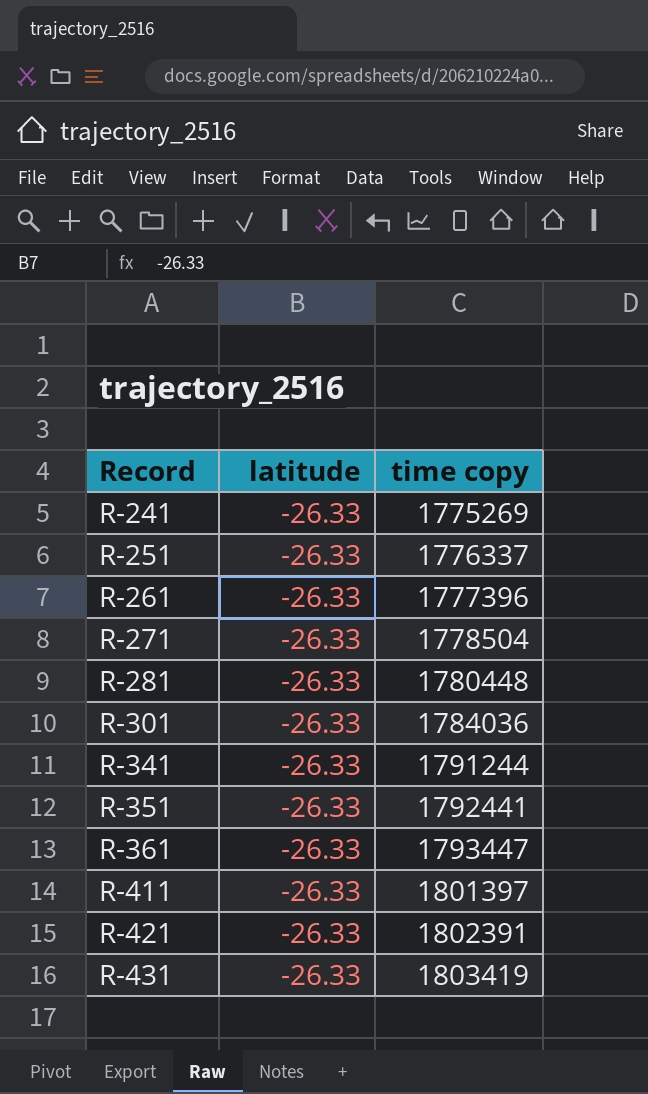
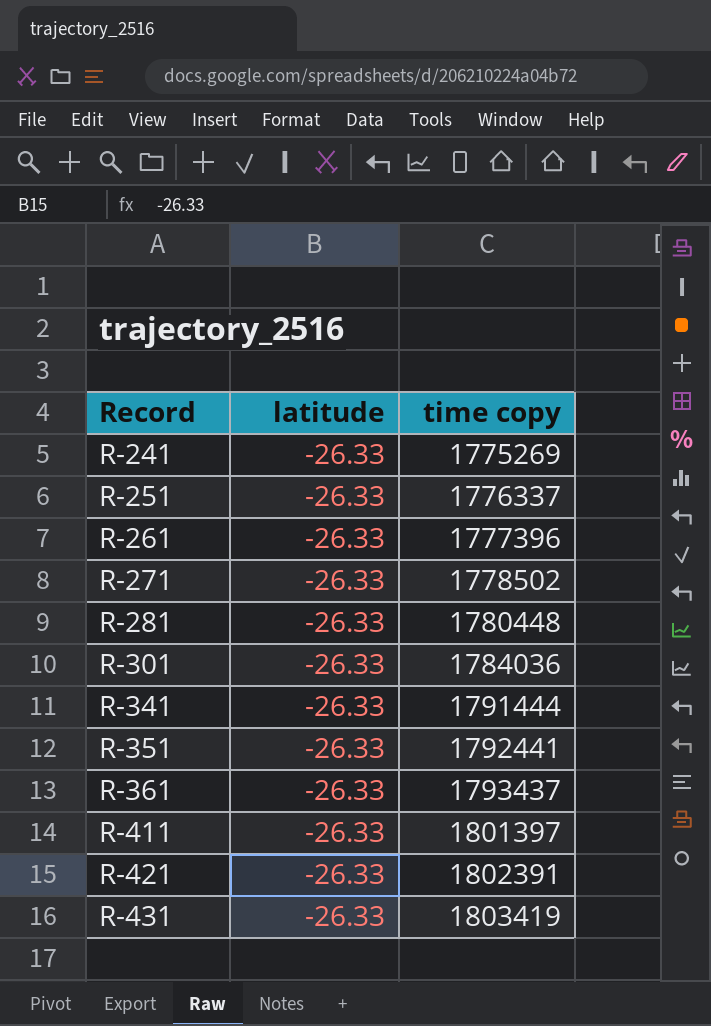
R-271 | time copy: 1778504 -> 1778502
R-341 | time copy: 1791244 -> 1791444
R-361 | time copy: 1793447 -> 1793437

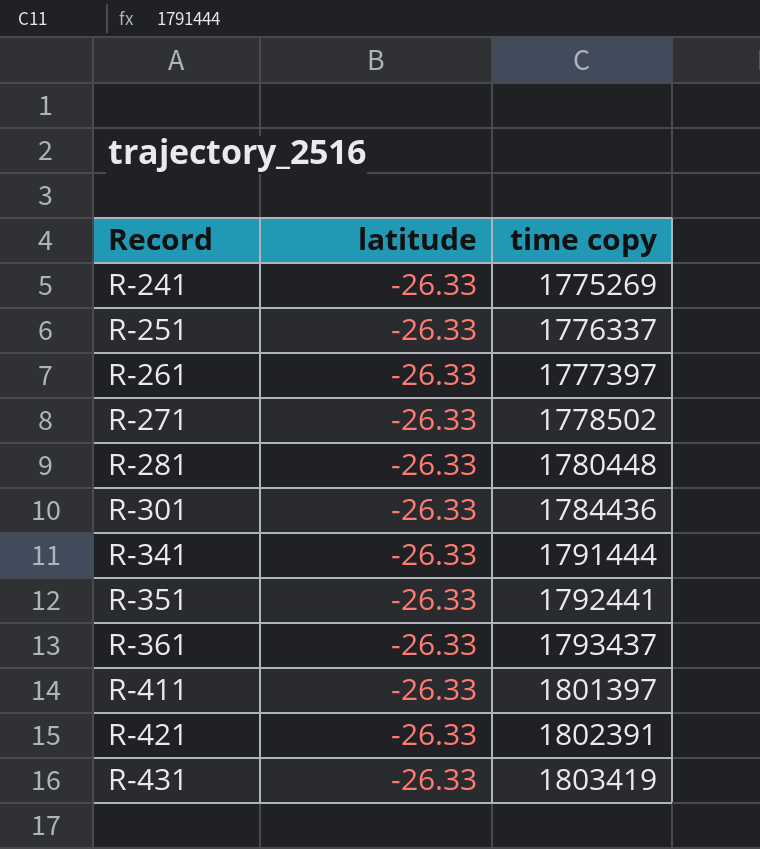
R-261 | time copy: 1777396 -> 1777397
R-301 | time copy: 1784036 -> 1784436

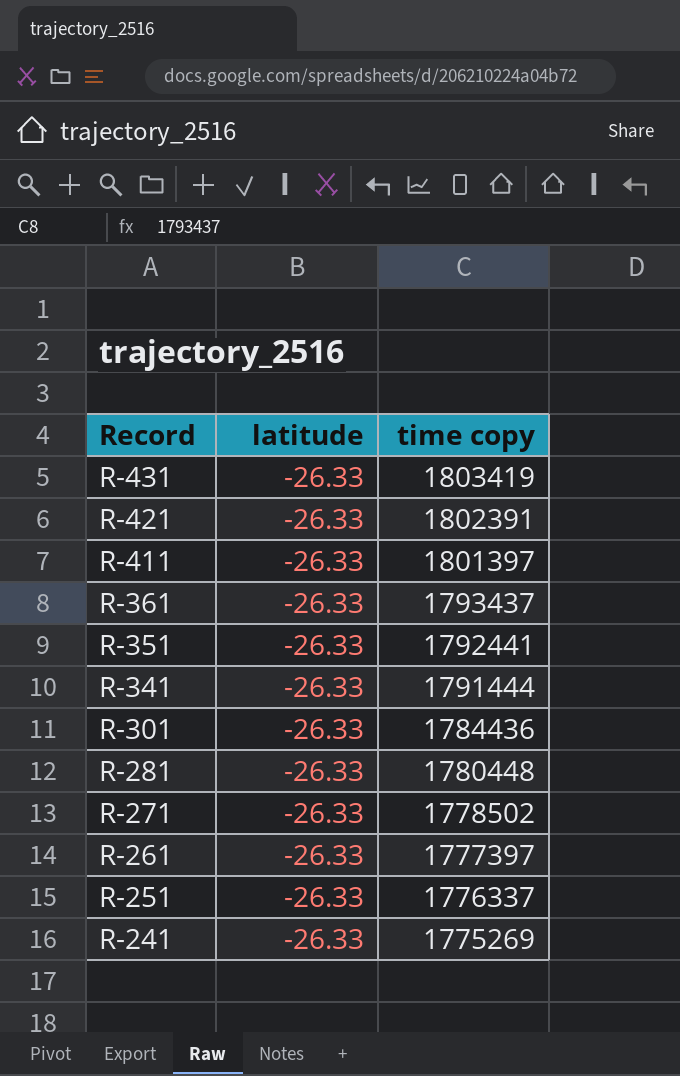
row order: Record ascending -> Record descending

